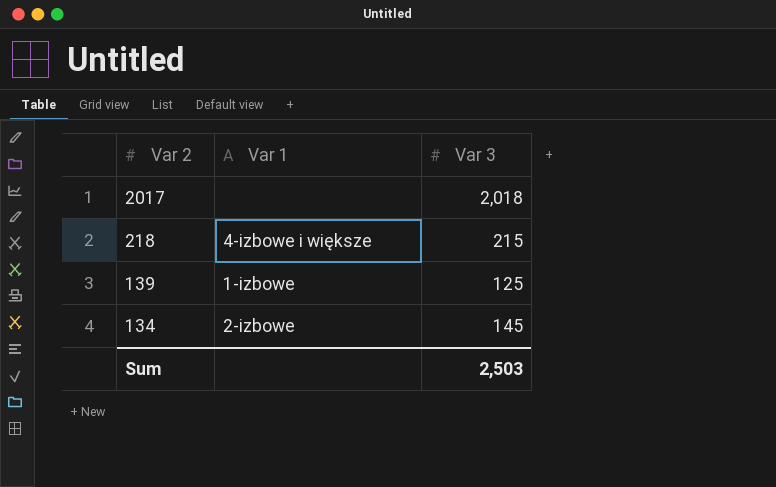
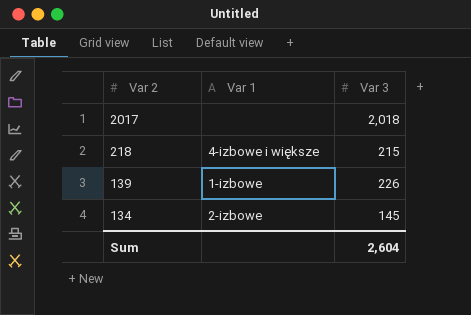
139 | Var 3: 125 -> 226
Sum | Var 3: 2,503 -> 2,604

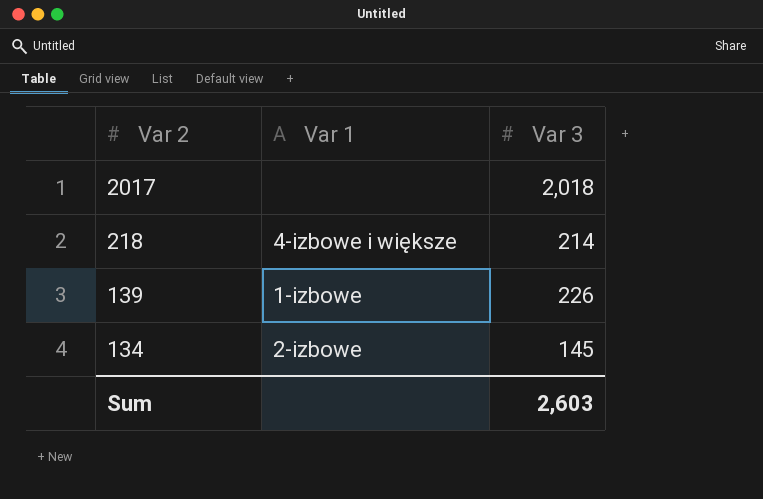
218 | Var 3: 215 -> 214
Sum | Var 3: 2,604 -> 2,603

